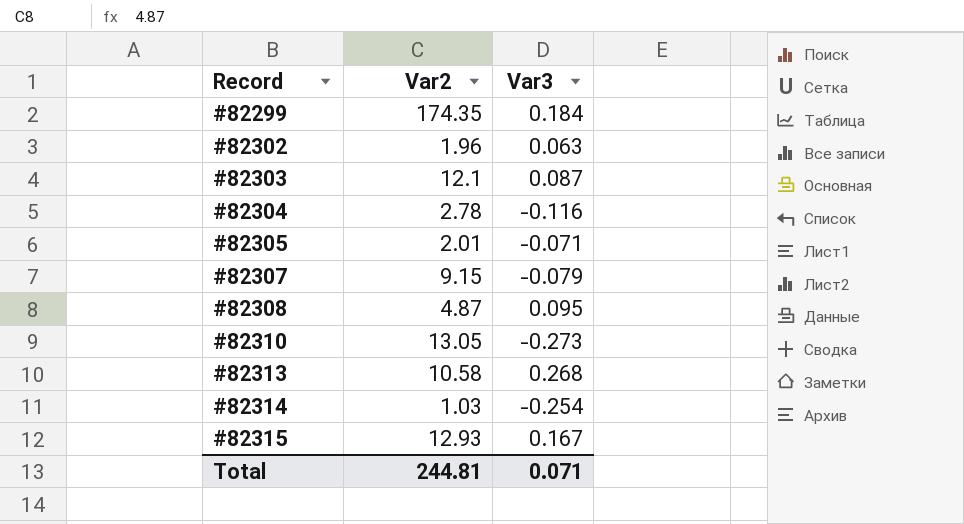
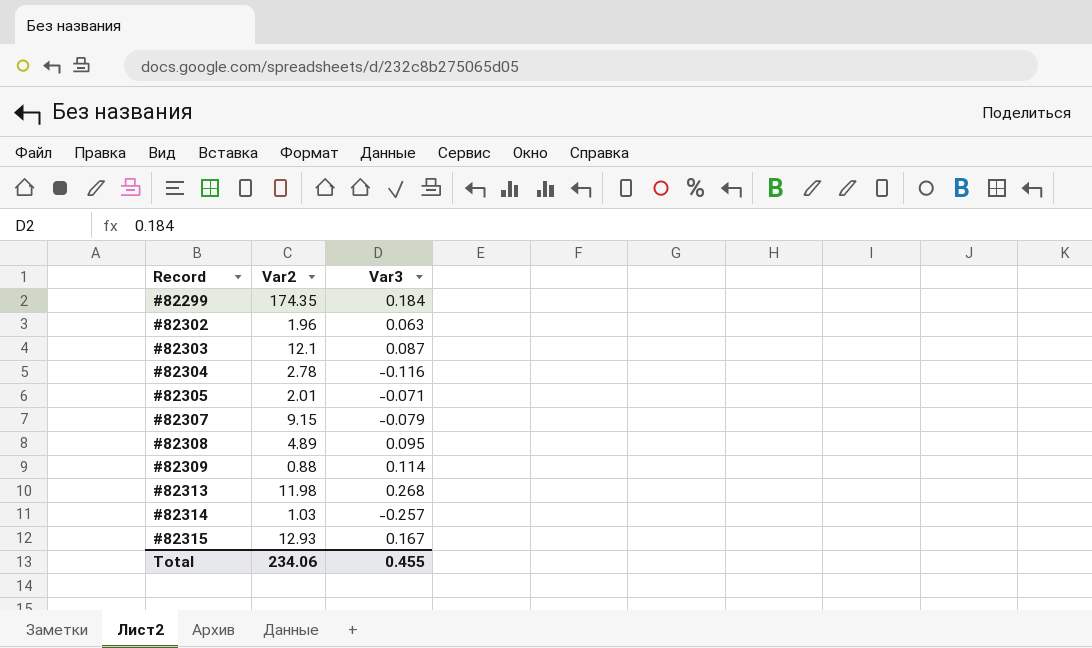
row #82310: 13.05 | -0.273 -> none
#82308 | Var2: 4.87 -> 4.89
row #82309: none -> 0.88 | 0.114
#82313 | Var2: 10.58 -> 11.98
#82314 | Var3: -0.254 -> -0.257
Total | Var2: 244.81 -> 234.06
Total | Var3: 0.071 -> 0.455

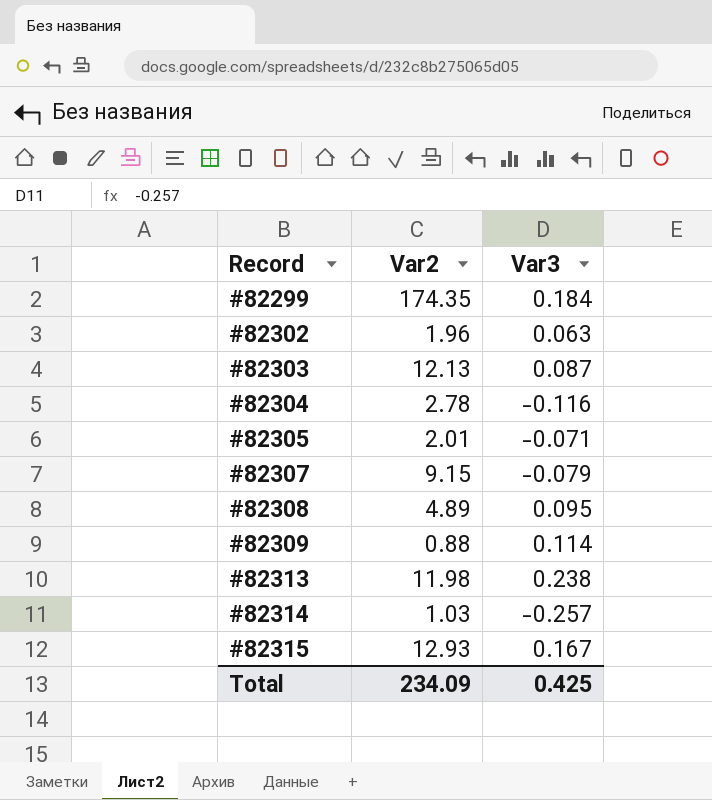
#82303 | Var2: 12.1 -> 12.13
#82313 | Var3: 0.268 -> 0.238
Total | Var2: 234.06 -> 234.09
Total | Var3: 0.455 -> 0.425

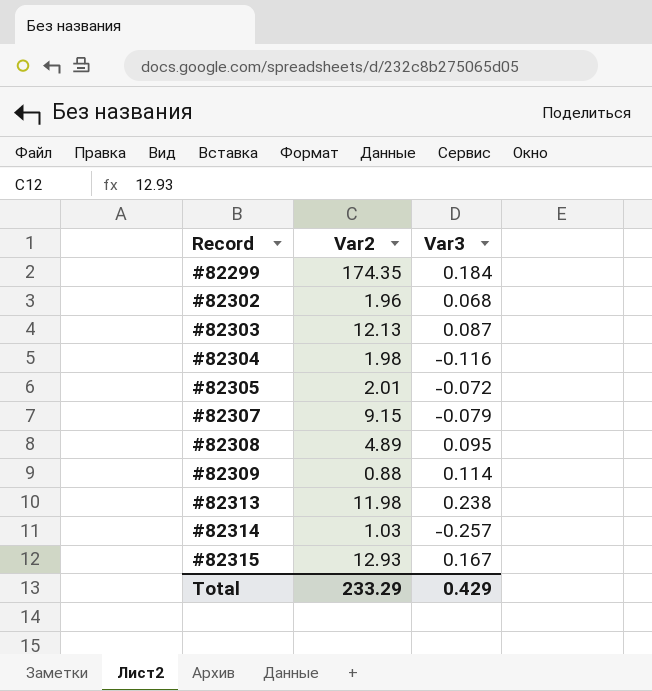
#82302 | Var3: 0.063 -> 0.068
#82304 | Var2: 2.78 -> 1.98
#82305 | Var3: -0.071 -> -0.072
Total | Var2: 234.09 -> 233.29
Total | Var3: 0.425 -> 0.429

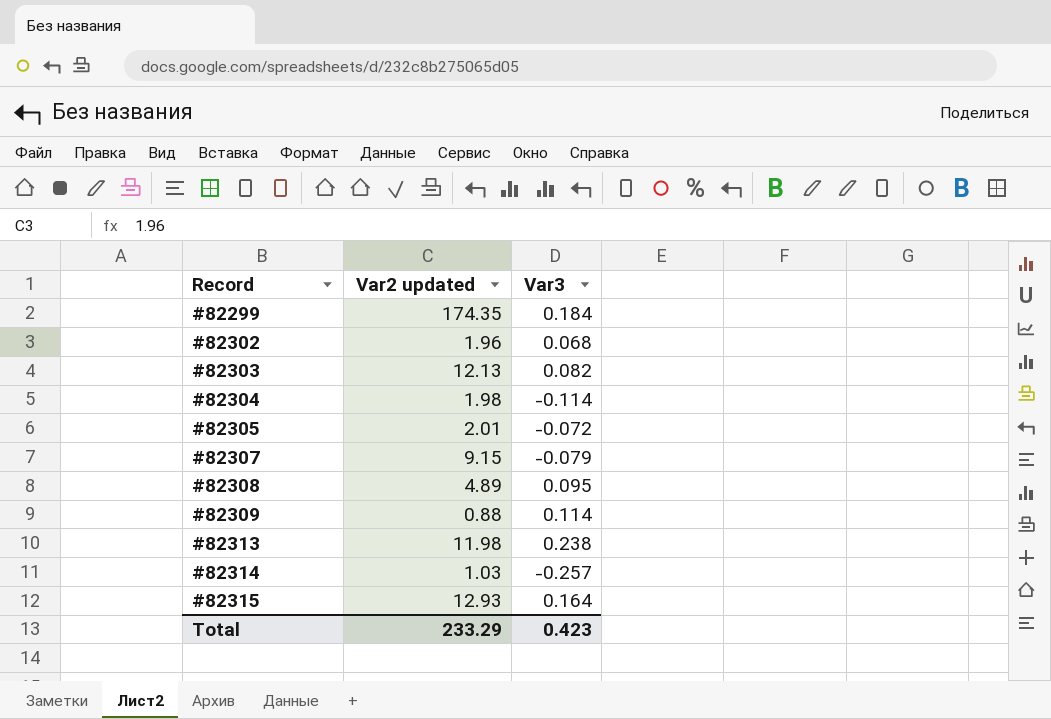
column name: Var2 -> Var2 updated
#82303 | Var3: 0.087 -> 0.082
#82304 | Var3: -0.116 -> -0.114
#82315 | Var3: 0.167 -> 0.164
Total | Var3: 0.429 -> 0.423

